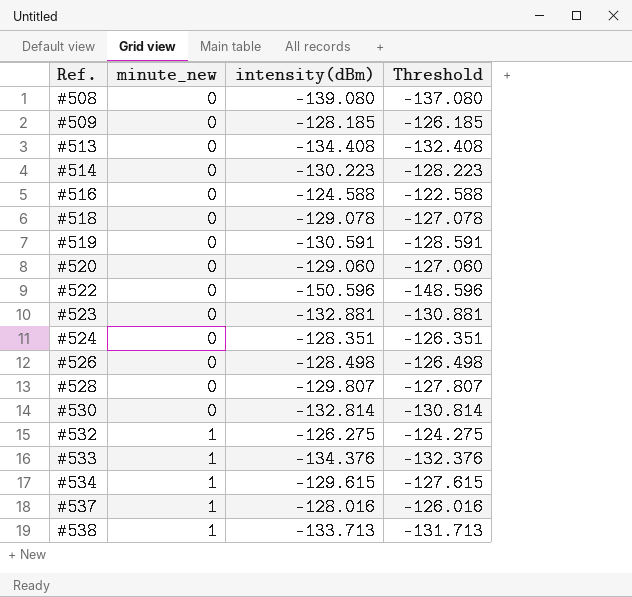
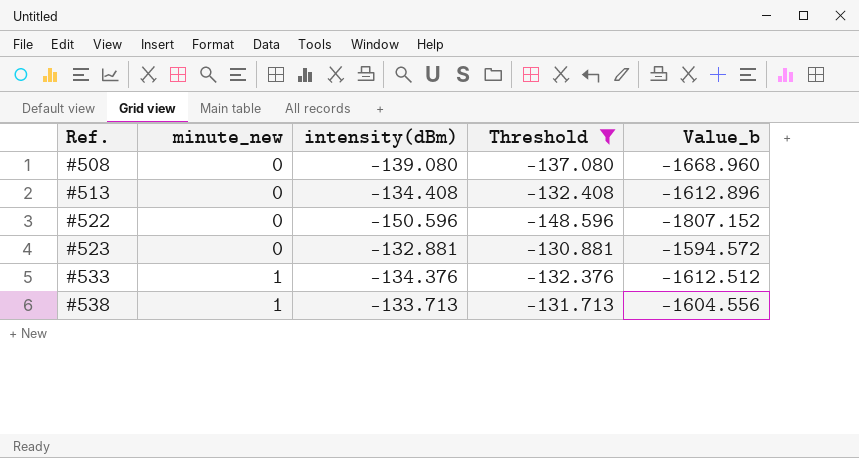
filter: none -> Threshold <= -130.881
column Value_b | formula: none -> [intensity(dBm)] * 12

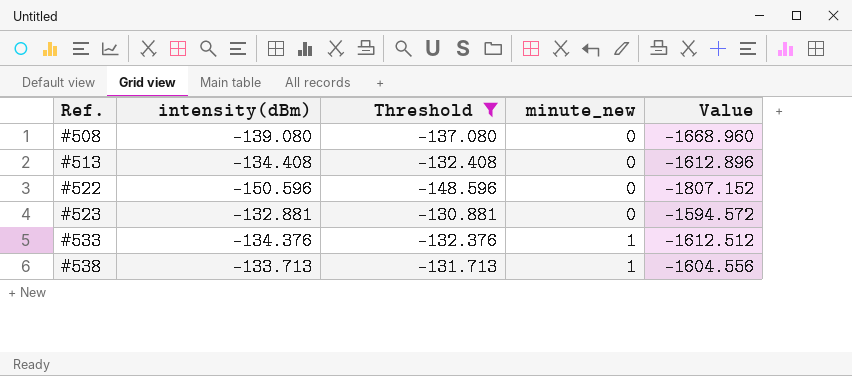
column minute_new | position: 2 -> 4
column name: Value_b -> Value

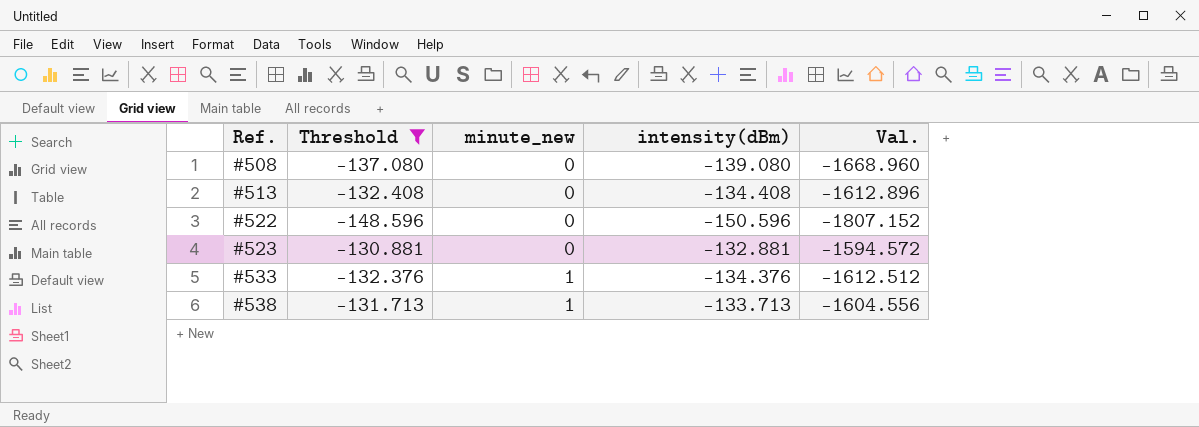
column intensity(dBm) | position: 2 -> 4
column name: Value -> Val.

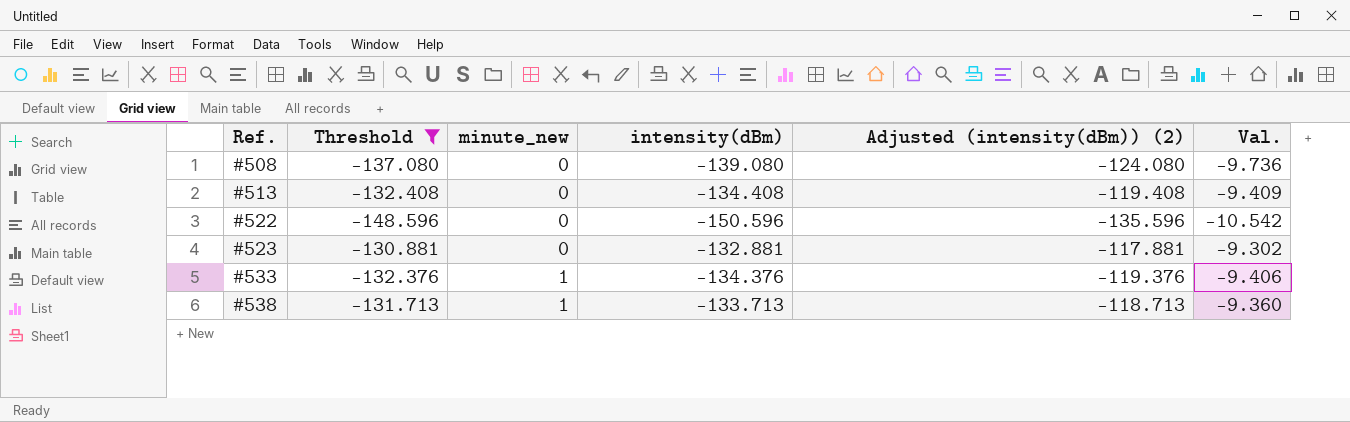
column Adjusted (intensity(dBm)) (2) | formula: none -> [intensity(dBm)] + 15
column Val. | formula: [intensity(dBm)] * 12 -> [intensity(dBm)] * 0.07

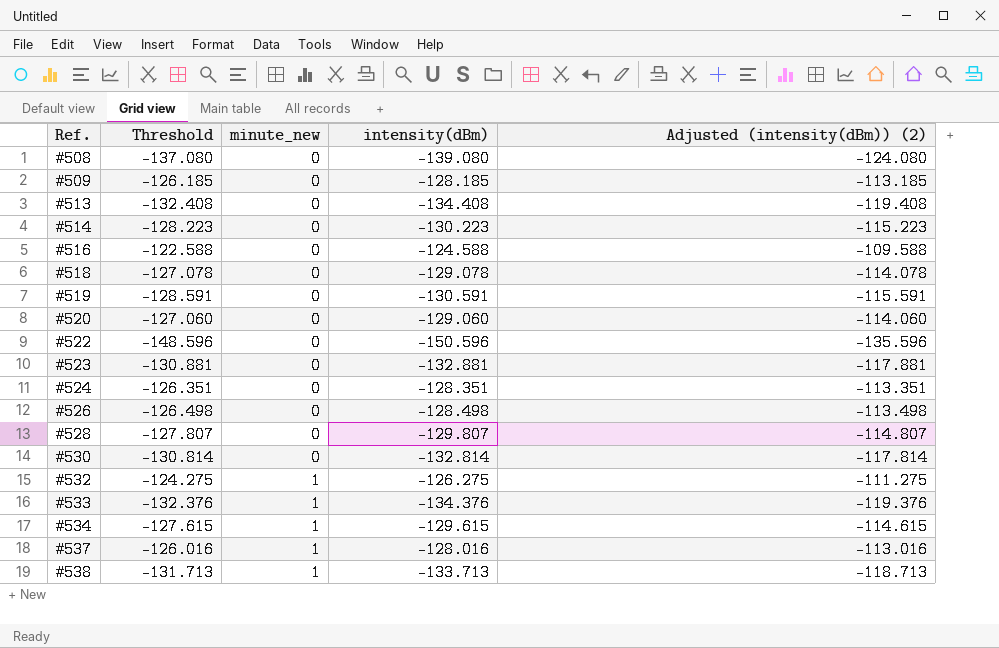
filter: Threshold <= -130.881 -> none
column Val. | formula: [intensity(dBm)] * 0.07 -> none

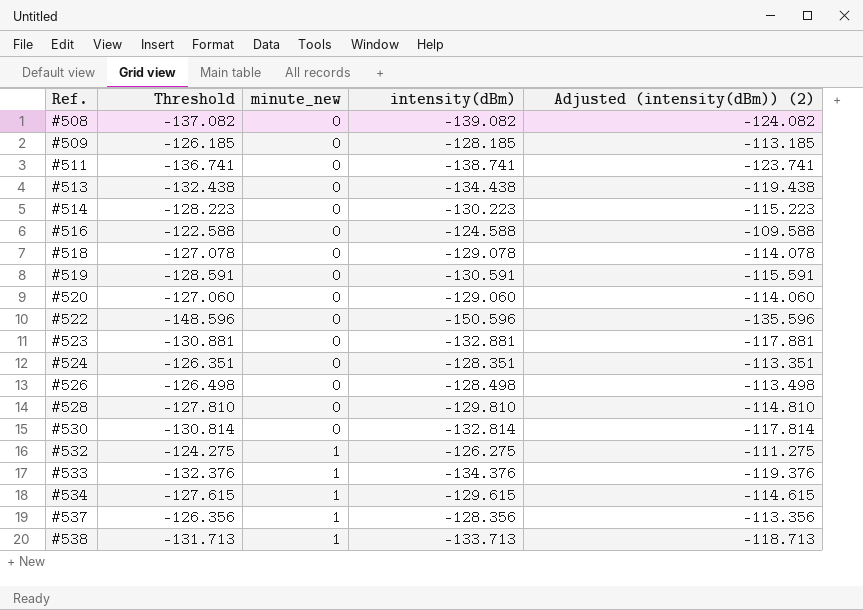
#508 | Threshold: -137.080 -> -137.082
#508 | intensity(dBm): -139.080 -> -139.082
#508 | Adjusted (intensity(dBm)) (2): -124.080 -> -124.082
row #511: none -> -136.741 | 0 | -138.741 | -123.741
#513 | Threshold: -132.408 -> -132.438
#513 | intensity(dBm): -134.408 -> -134.438
#513 | Adjusted (intensity(dBm)) (2): -119.408 -> -119.438
#528 | Threshold: -127.807 -> -127.810
#528 | intensity(dBm): -129.807 -> -129.810
#528 | Adjusted (intensity(dBm)) (2): -114.807 -> -114.810
#537 | Threshold: -126.016 -> -126.356
#537 | intensity(dBm): -128.016 -> -128.356
#537 | Adjusted (intensity(dBm)) (2): -113.016 -> -113.356

